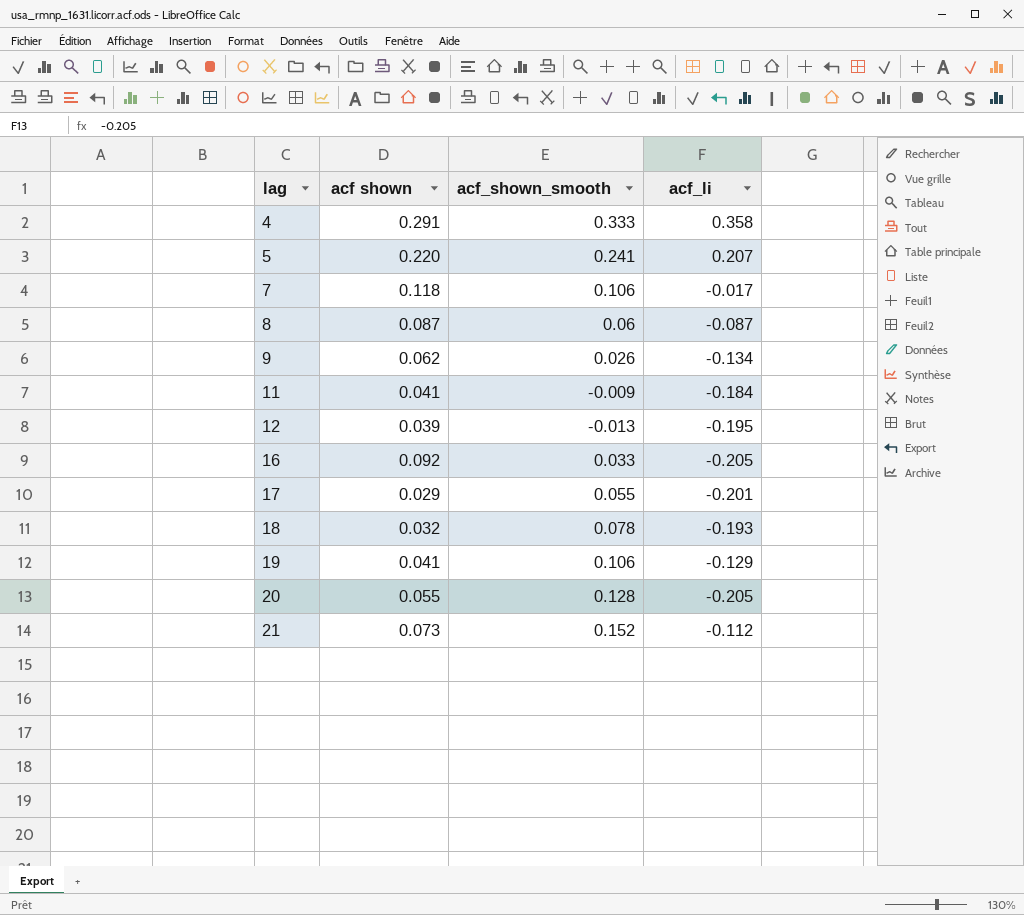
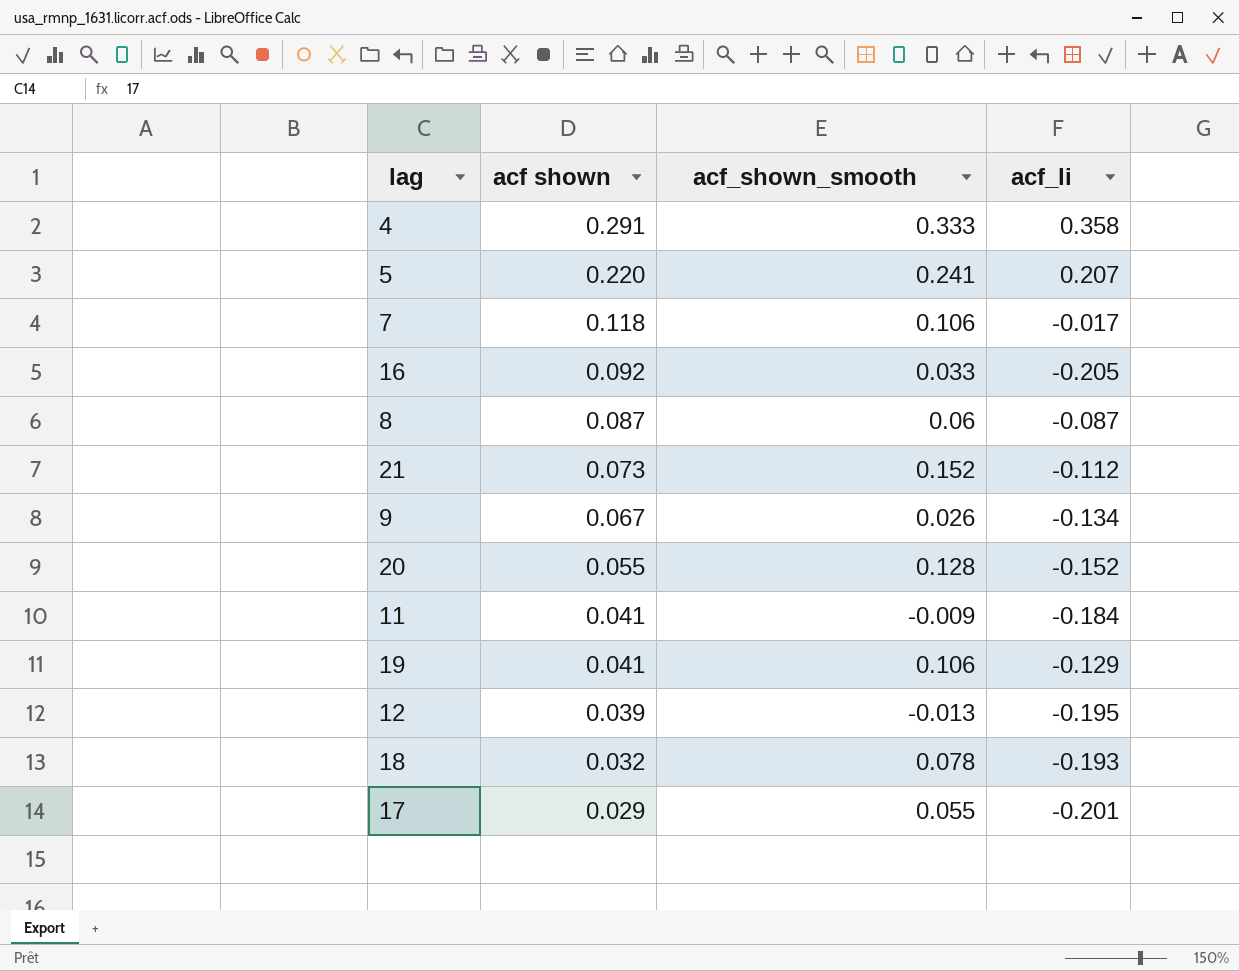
row order: lag ascending -> acf shown descending
9 | acf shown: 0.062 -> 0.067
20 | acf_li: -0.205 -> -0.152

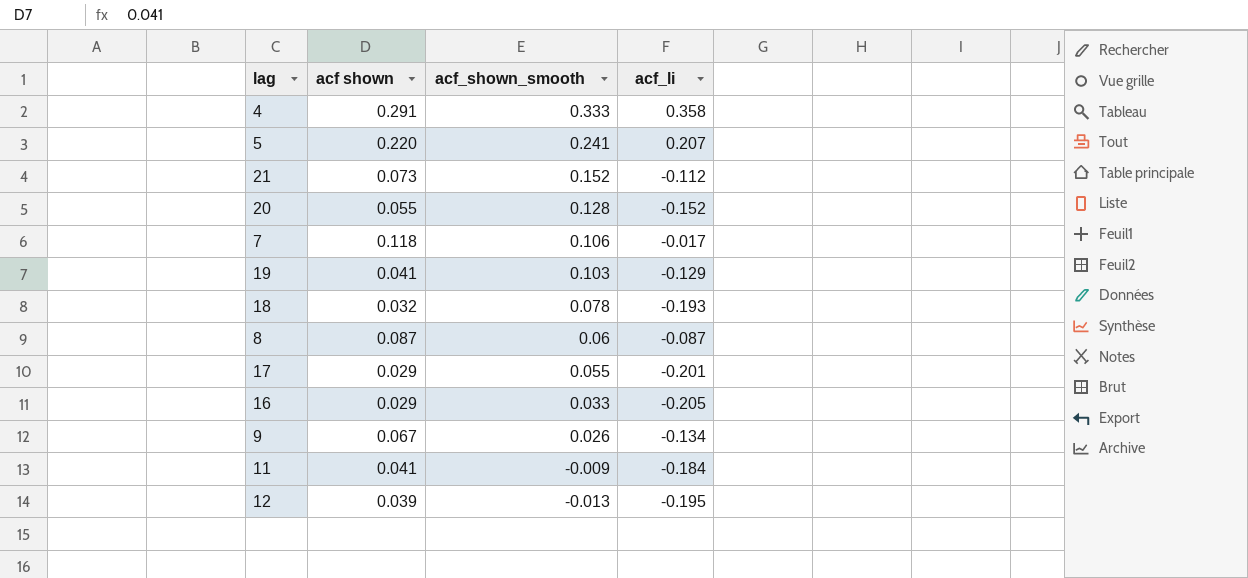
row order: acf shown descending -> acf_shown_smooth descending
19 | acf_shown_smooth: 0.106 -> 0.103
16 | acf shown: 0.092 -> 0.029

